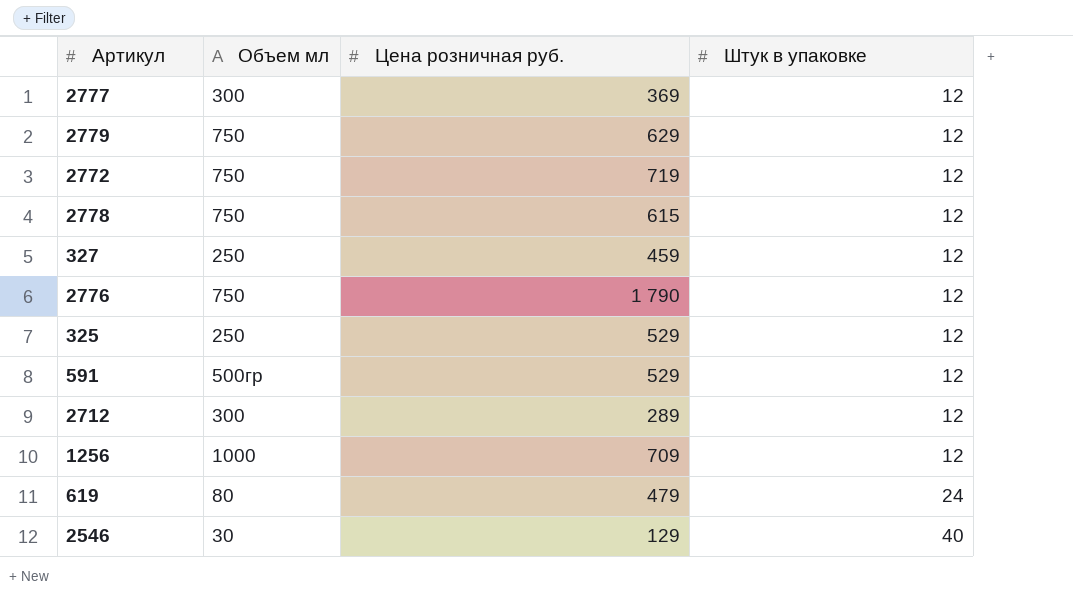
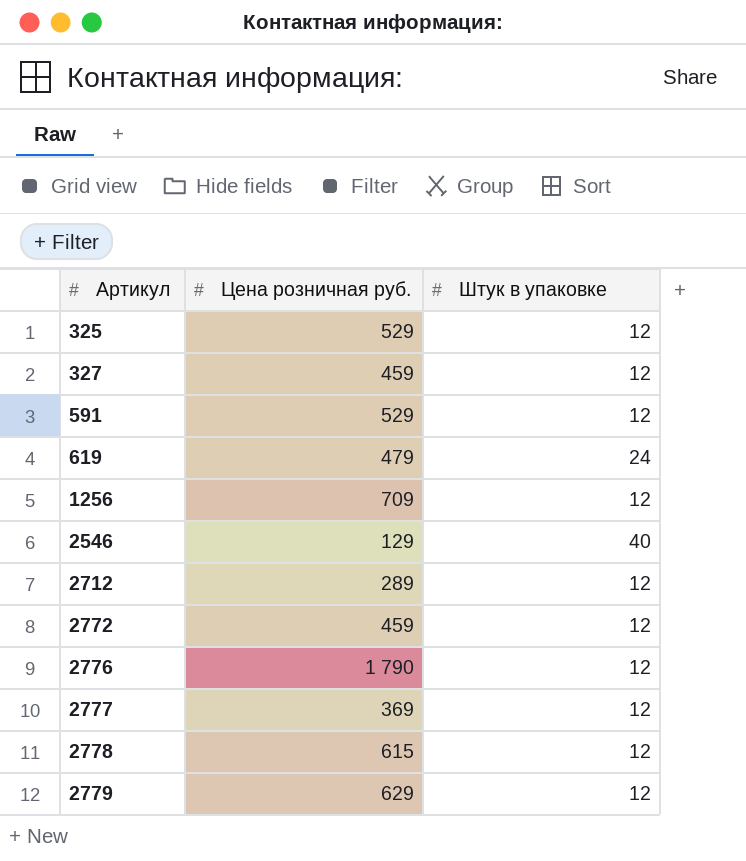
row order: Штук в упаковке ascending -> Артикул ascending
column Объем мл | position: 2 -> none
2772 | Цена розничная руб.: 719 -> 459

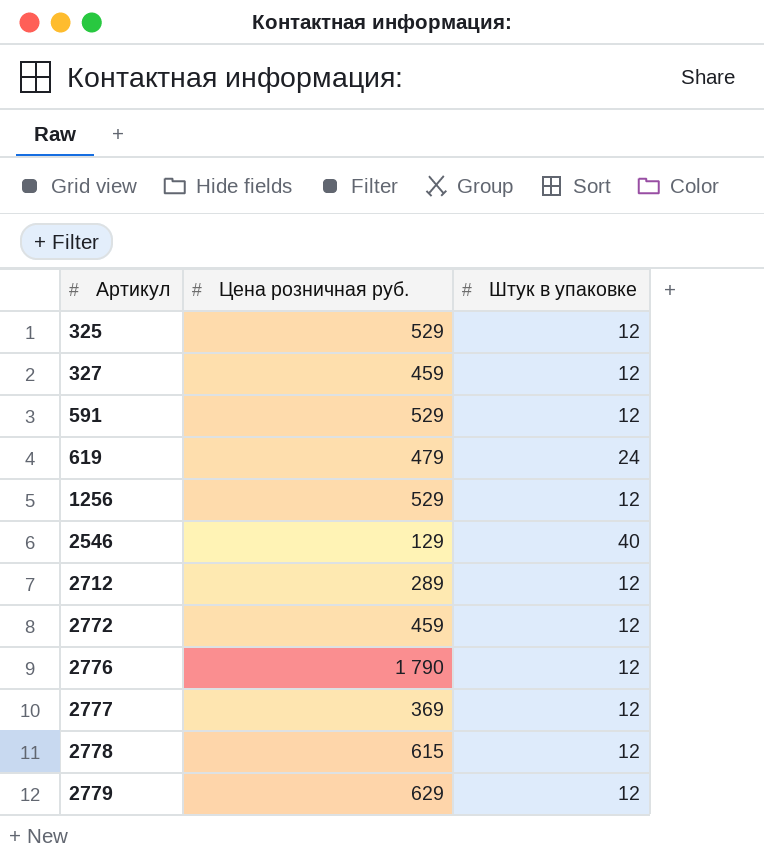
1256 | Цена розничная руб.: 709 -> 529

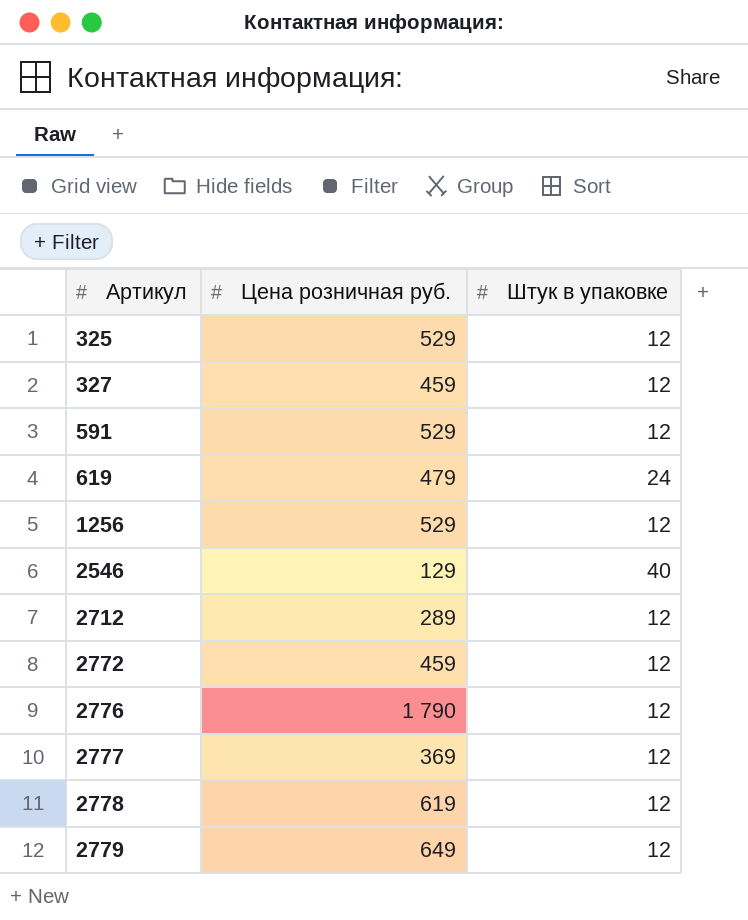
2778 | Цена розничная руб.: 615 -> 619
2779 | Цена розничная руб.: 629 -> 649

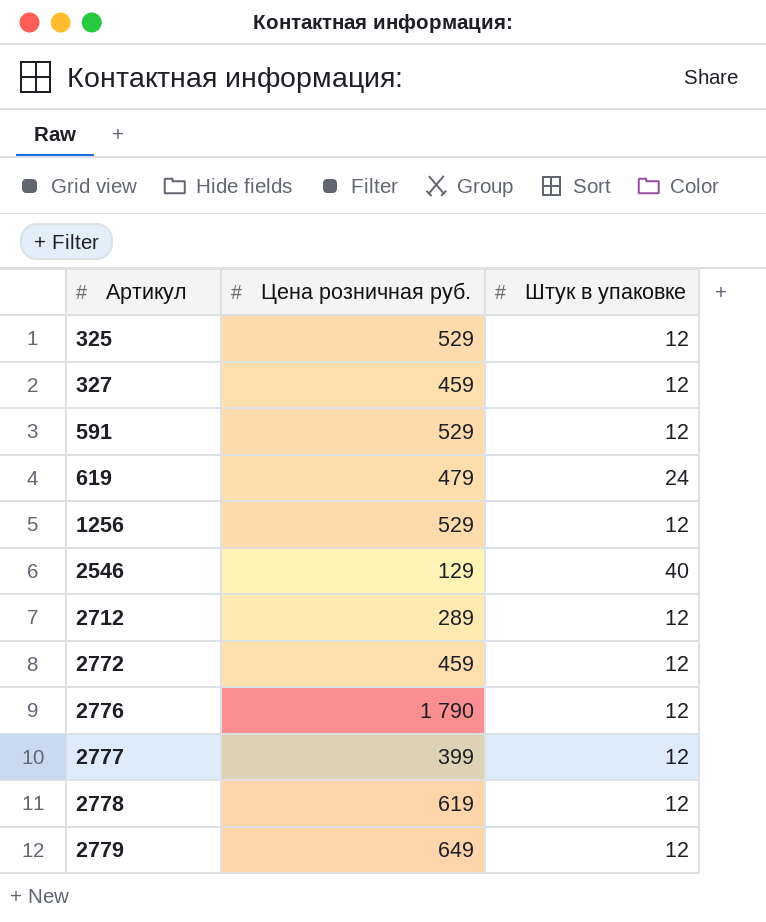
2777 | Цена розничная руб.: 369 -> 399

